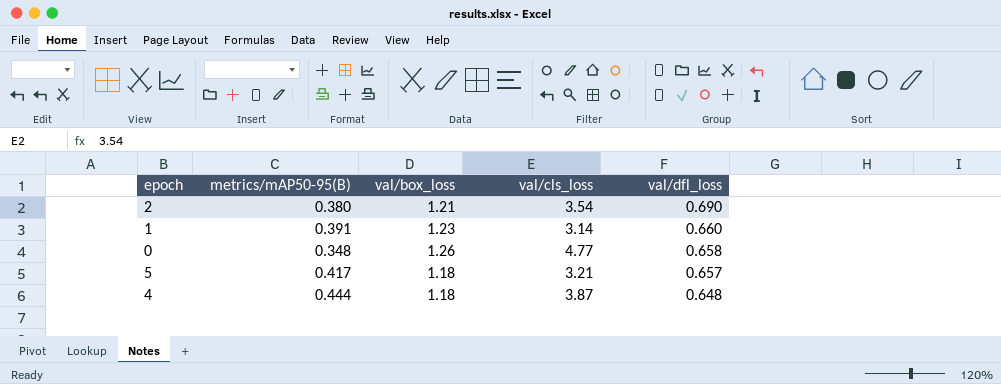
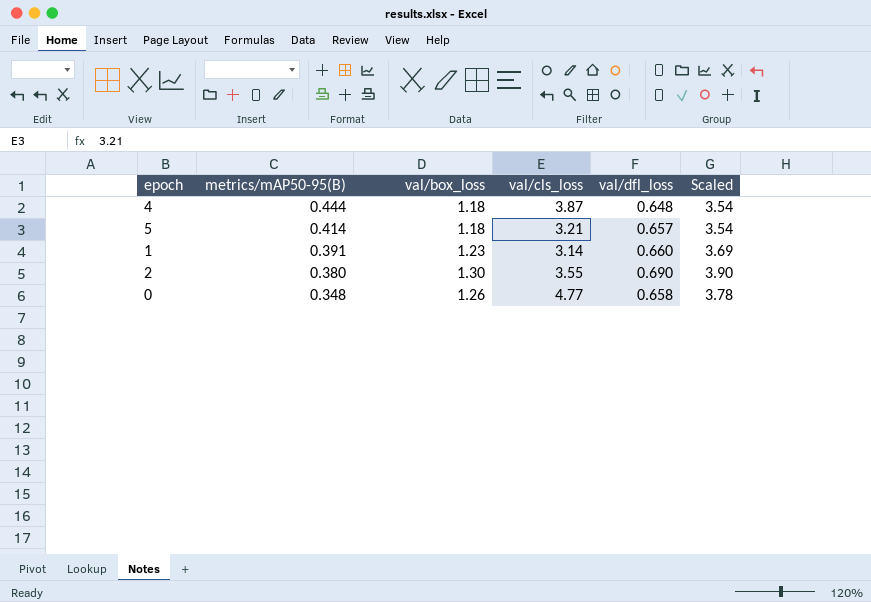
row order: val/dfl_loss descending -> metrics/mAP50-95(B) descending
column Scaled | formula: none -> [val/box_loss] * 3
5 | metrics/mAP50-95(B): 0.417 -> 0.414
2 | val/box_loss: 1.21 -> 1.30
2 | val/cls_loss: 3.54 -> 3.55

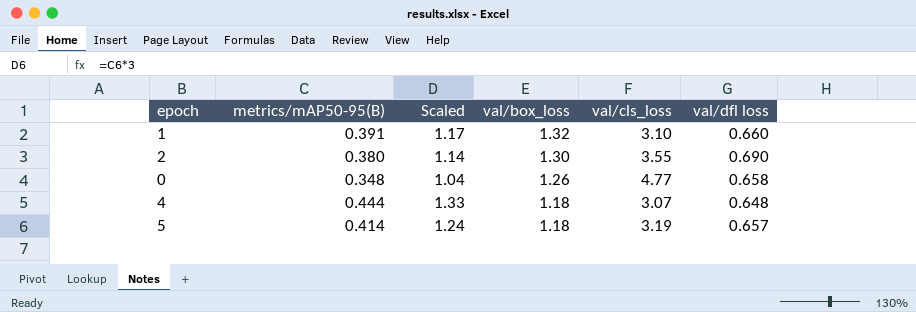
row order: metrics/mAP50-95(B) descending -> val/box_loss descending
column Scaled | formula: [val/box_loss] * 3 -> [metrics/mAP50-95(B)] * 3
column Scaled | position: 6 -> 3
column name: val/dfl_loss -> val/dfl loss
1 | val/box_loss: 1.23 -> 1.32
1 | val/cls_loss: 3.14 -> 3.10
4 | val/cls_loss: 3.87 -> 3.07
5 | val/cls_loss: 3.21 -> 3.19

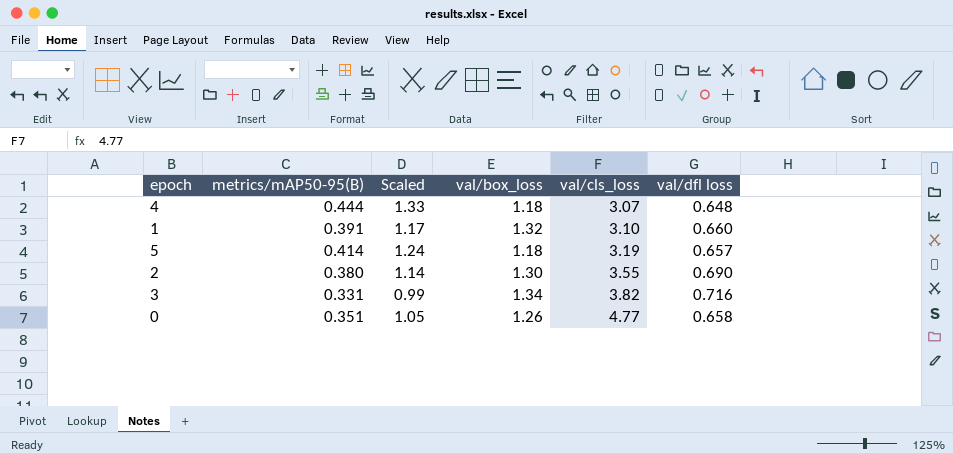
row order: val/box_loss descending -> val/cls_loss ascending
row 3: none -> 0.331 | 0.99 | 1.34 | 3.82 | 0.716
0 | metrics/mAP50-95(B): 0.348 -> 0.351
0 | Scaled: 1.04 -> 1.05

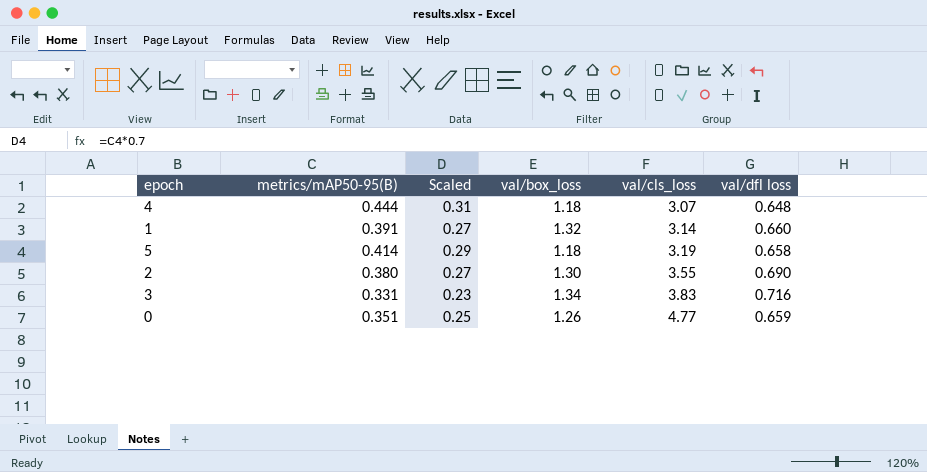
column Scaled | formula: [metrics/mAP50-95(B)] * 3 -> [metrics/mAP50-95(B)] * 0.7
1 | val/cls_loss: 3.10 -> 3.14
5 | val/dfl loss: 0.657 -> 0.658
3 | val/cls_loss: 3.82 -> 3.83
0 | val/dfl loss: 0.658 -> 0.659

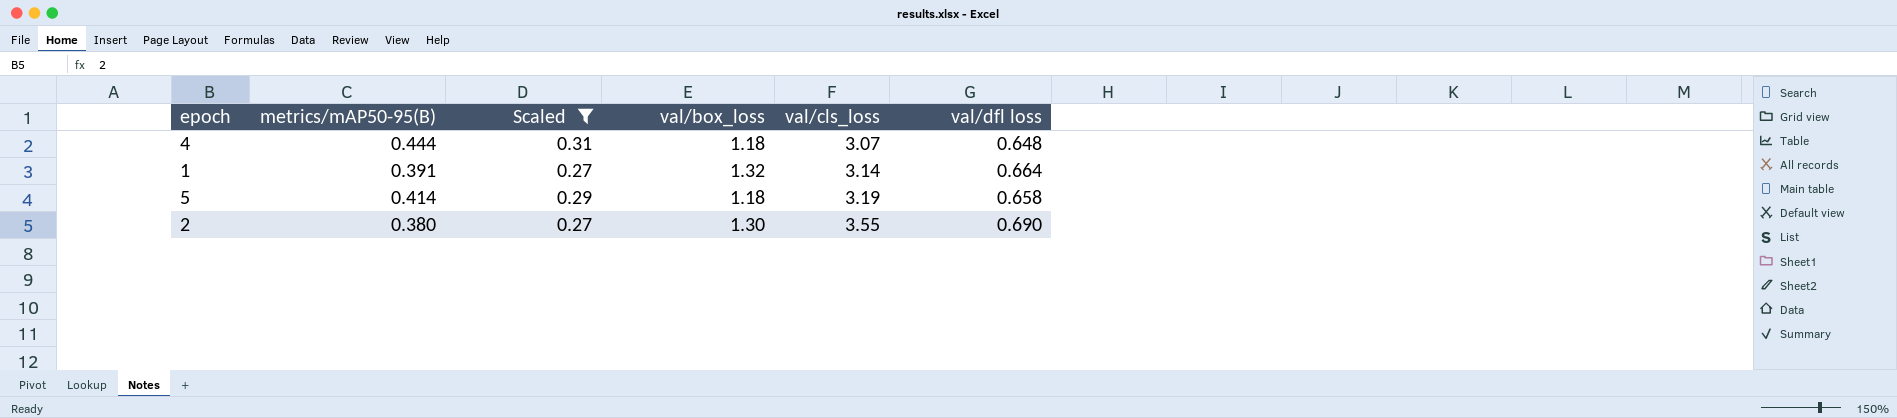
filter: none -> Scaled >= 0.27
1 | val/dfl loss: 0.660 -> 0.664

